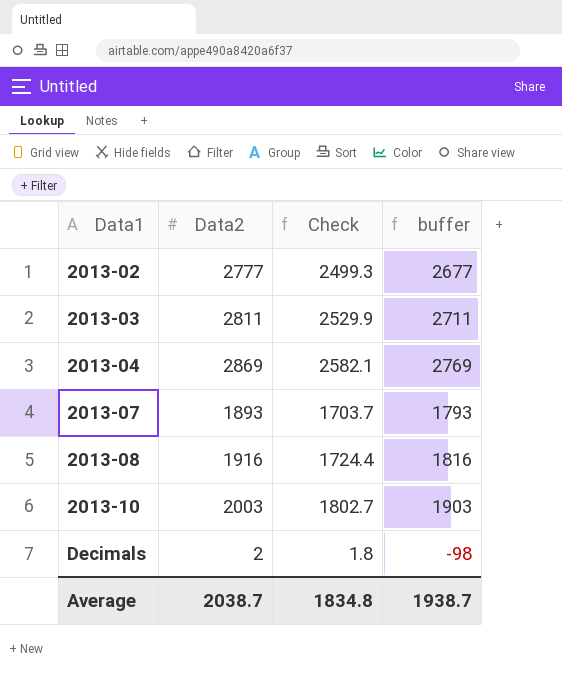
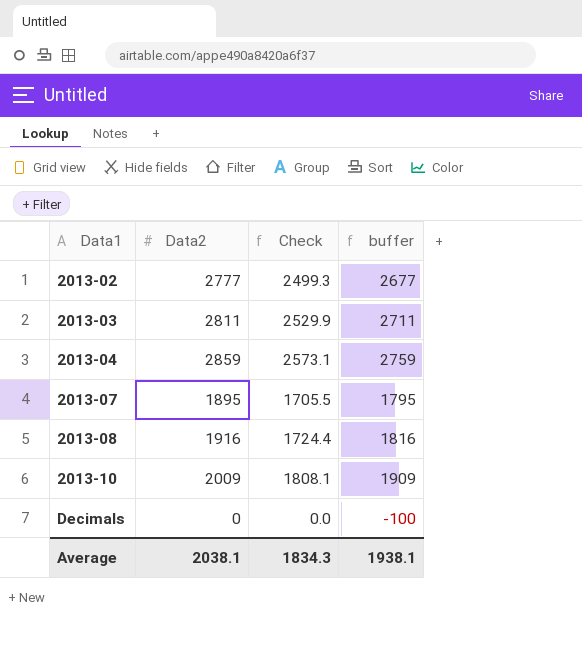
2013-04 | Data2: 2869 -> 2859
2013-04 | Check: 2582.1 -> 2573.1
2013-04 | buffer: 2769 -> 2759
2013-07 | Data2: 1893 -> 1895
2013-07 | Check: 1703.7 -> 1705.5
2013-07 | buffer: 1793 -> 1795
2013-10 | Data2: 2003 -> 2009
2013-10 | Check: 1802.7 -> 1808.1
2013-10 | buffer: 1903 -> 1909
Decimals | Data2: 2 -> 0
Decimals | Check: 1.8 -> 0.0
Decimals | buffer: -98 -> -100
Average | Data2: 2038.7 -> 2038.1
Average | Check: 1834.8 -> 1834.3
Average | buffer: 1938.7 -> 1938.1

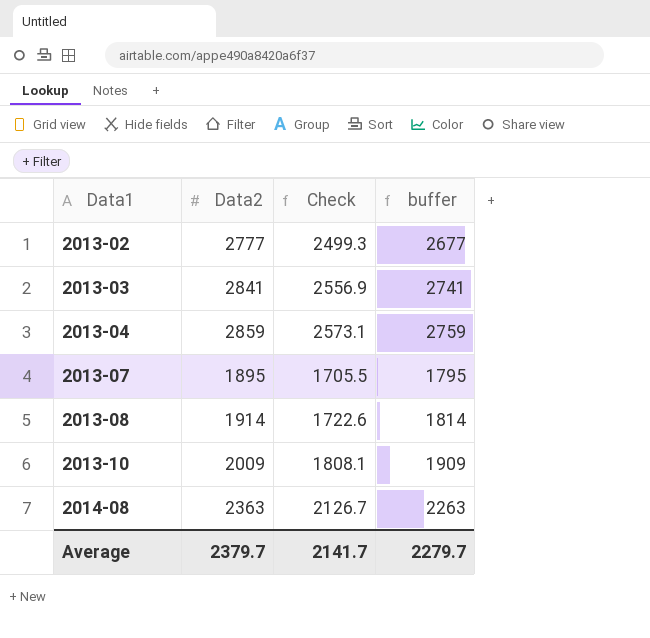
row Decimals: 0 | 0.0 | -100 -> none
2013-03 | Data2: 2811 -> 2841
2013-03 | Check: 2529.9 -> 2556.9
2013-03 | buffer: 2711 -> 2741
2013-08 | Data2: 1916 -> 1914
2013-08 | Check: 1724.4 -> 1722.6
2013-08 | buffer: 1816 -> 1814
row 2014-08: none -> 2363 | 2126.7 | 2263
Average | Data2: 2038.1 -> 2379.7
Average | Check: 1834.3 -> 2141.7
Average | buffer: 1938.1 -> 2279.7

